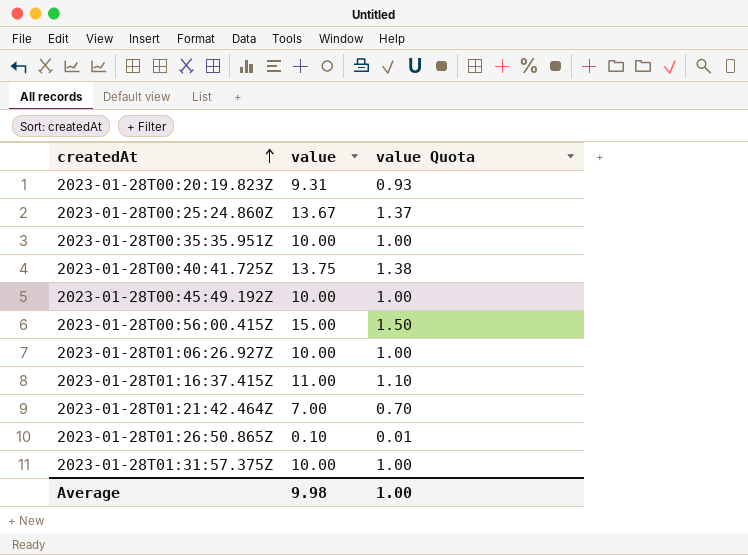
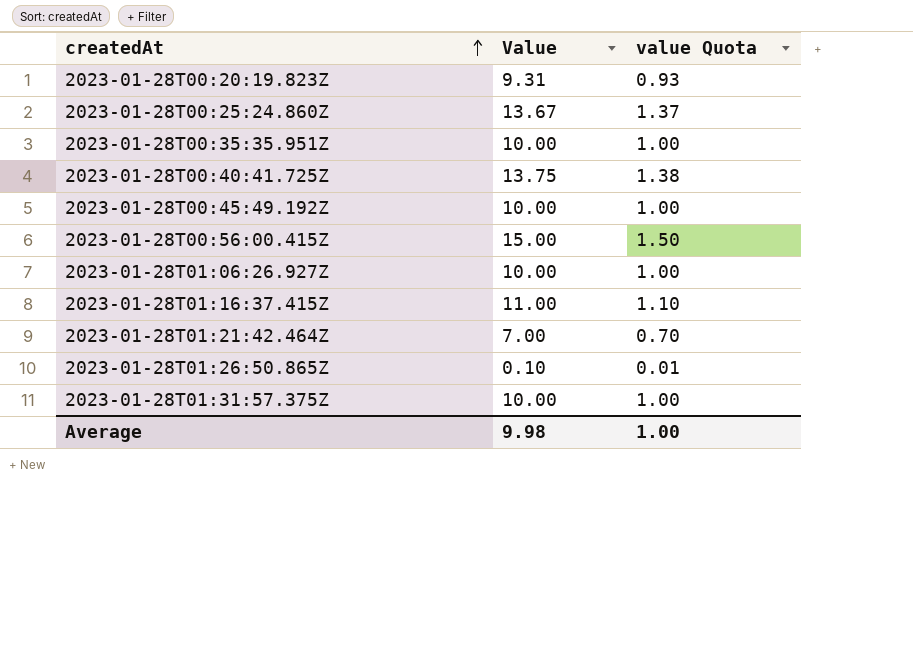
column name: value -> Value

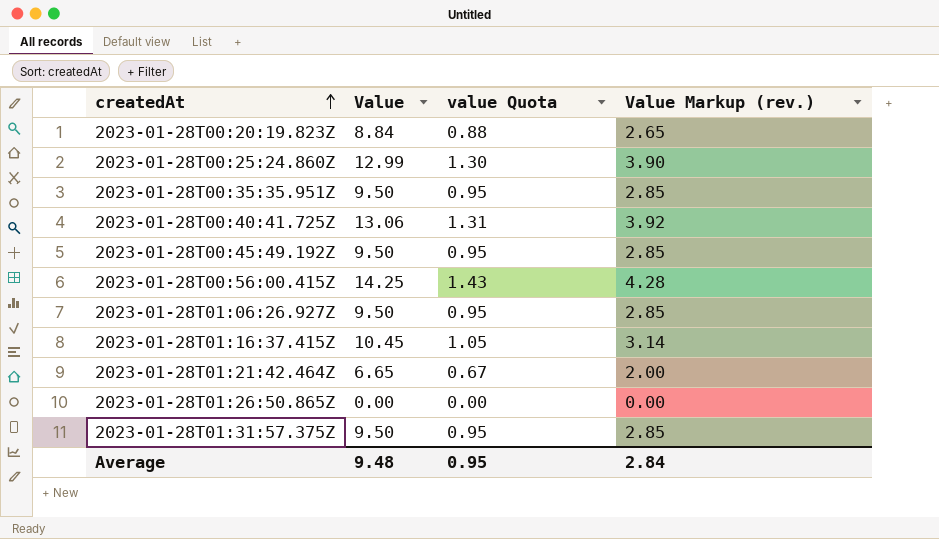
column Value Markup (rev.) | formula: none -> [Value] * 0.3
2023-01-28T00:20:19.823Z | Value: 9.31 -> 8.84
2023-01-28T00:20:19.823Z | value Quota: 0.93 -> 0.88
2023-01-28T00:25:24.860Z | Value: 13.67 -> 12.99
2023-01-28T00:25:24.860Z | value Quota: 1.37 -> 1.30
2023-01-28T00:35:35.951Z | Value: 10.00 -> 9.50
2023-01-28T00:35:35.951Z | value Quota: 1.00 -> 0.95
2023-01-28T00:40:41.725Z | Value: 13.75 -> 13.06
2023-01-28T00:40:41.725Z | value Quota: 1.38 -> 1.31
2023-01-28T00:45:49.192Z | Value: 10.00 -> 9.50
2023-01-28T00:45:49.192Z | value Quota: 1.00 -> 0.95
2023-01-28T00:56:00.415Z | Value: 15.00 -> 14.25
2023-01-28T00:56:00.415Z | value Quota: 1.50 -> 1.43
2023-01-28T01:06:26.927Z | Value: 10.00 -> 9.50
2023-01-28T01:06:26.927Z | value Quota: 1.00 -> 0.95
2023-01-28T01:16:37.415Z | Value: 11.00 -> 10.45
2023-01-28T01:16:37.415Z | value Quota: 1.10 -> 1.05
2023-01-28T01:21:42.464Z | Value: 7.00 -> 6.65
2023-01-28T01:21:42.464Z | value Quota: 0.70 -> 0.67
2023-01-28T01:26:50.865Z | Value: 0.10 -> 0.00
2023-01-28T01:26:50.865Z | value Quota: 0.01 -> 0.00
2023-01-28T01:31:57.375Z | Value: 10.00 -> 9.50
2023-01-28T01:31:57.375Z | value Quota: 1.00 -> 0.95
Average | Value: 9.98 -> 9.48
Average | value Quota: 1.00 -> 0.95

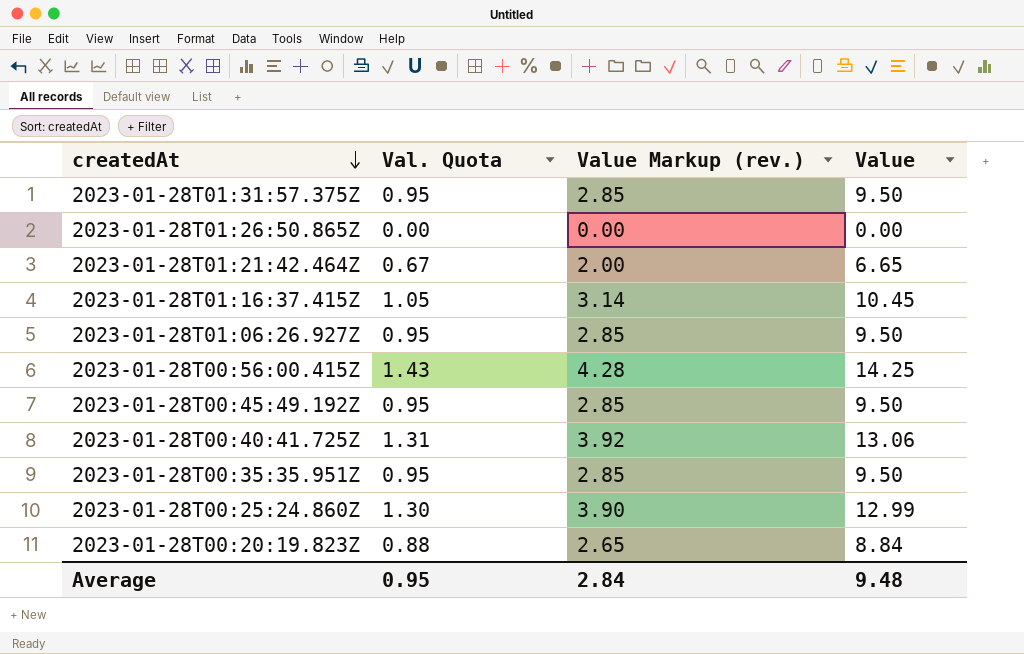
row order: createdAt ascending -> createdAt descending
column name: value Quota -> Val. Quota
column Value | position: 2 -> 4

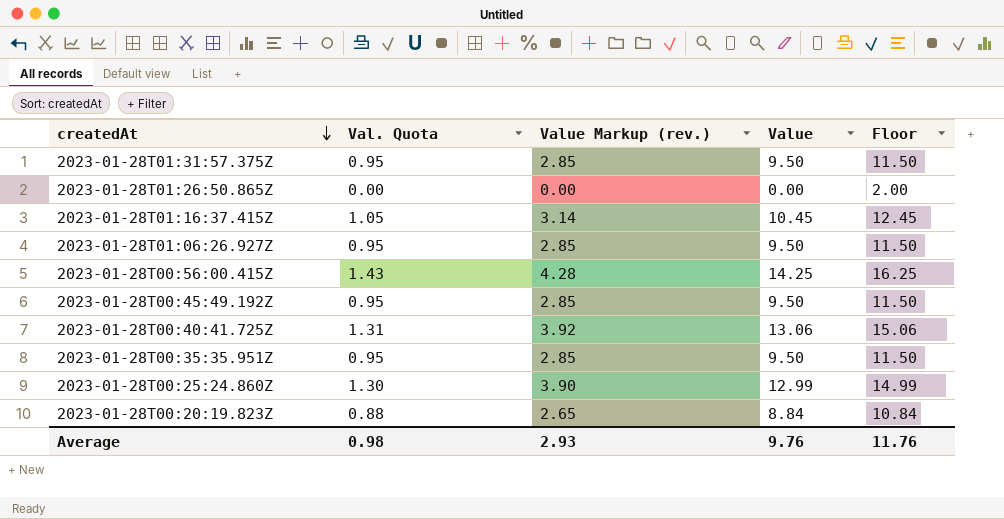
column Floor | formula: none -> [Value] + 2
row 2023-01-28T01:21:42.464Z: 0.67 | 2.00 | 6.65 -> none
Average | Val. Quota: 0.95 -> 0.98
Average | Value Markup (rev.): 2.84 -> 2.93
Average | Value: 9.48 -> 9.76

